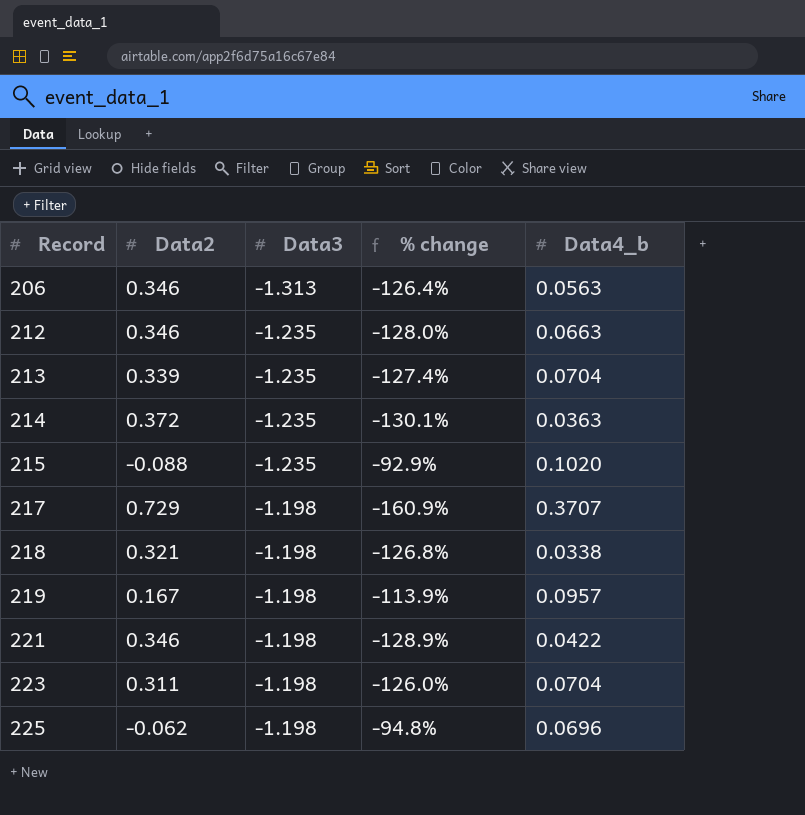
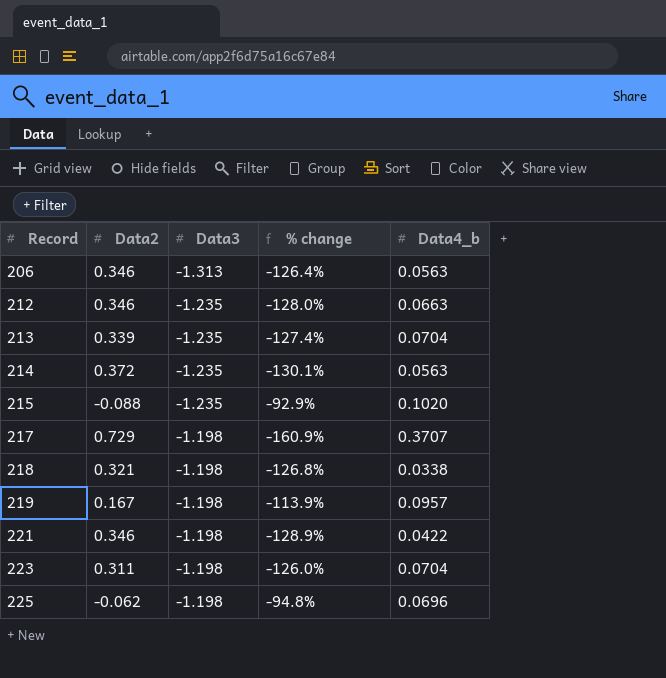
214 | Data4_b: 0.0363 -> 0.0563

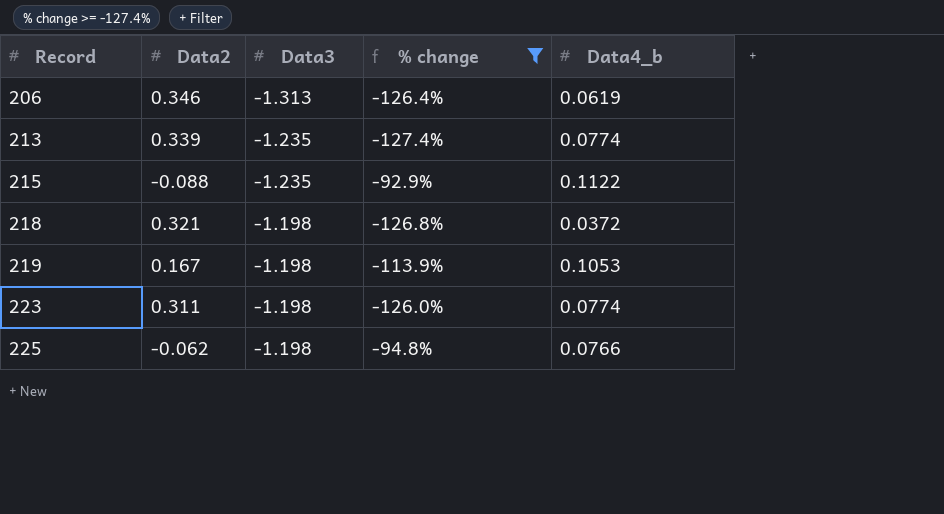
filter: none -> % change >= -127.4%
206 | Data4_b: 0.0563 -> 0.0619
213 | Data4_b: 0.0704 -> 0.0774
215 | Data4_b: 0.1020 -> 0.1122
218 | Data4_b: 0.0338 -> 0.0372
219 | Data4_b: 0.0957 -> 0.1053
223 | Data4_b: 0.0704 -> 0.0774
225 | Data4_b: 0.0696 -> 0.0766

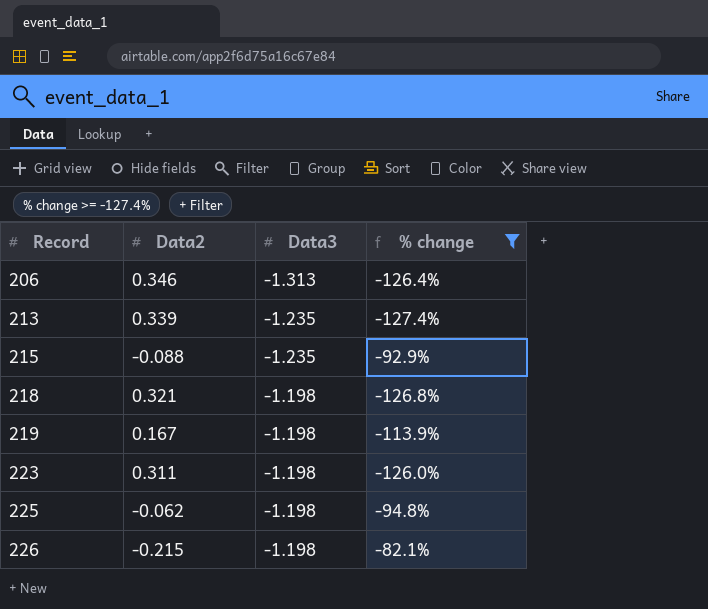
column Data4_b | position: 5 -> none
row 226: none -> -0.215 | -1.198 | -82.1%

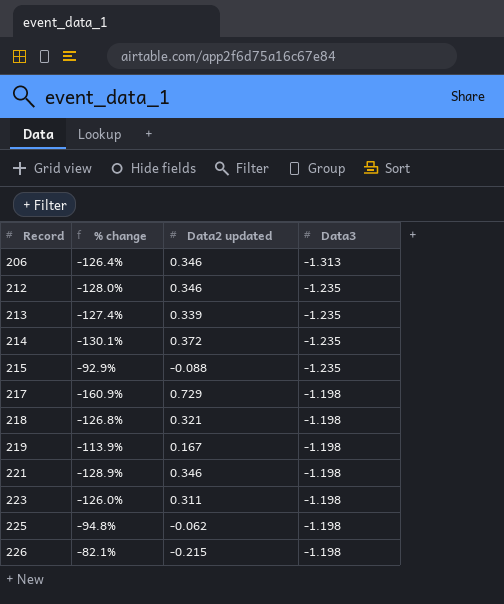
filter: % change >= -127.4% -> none
column % change | position: 4 -> 2
column name: Data2 -> Data2 updated

